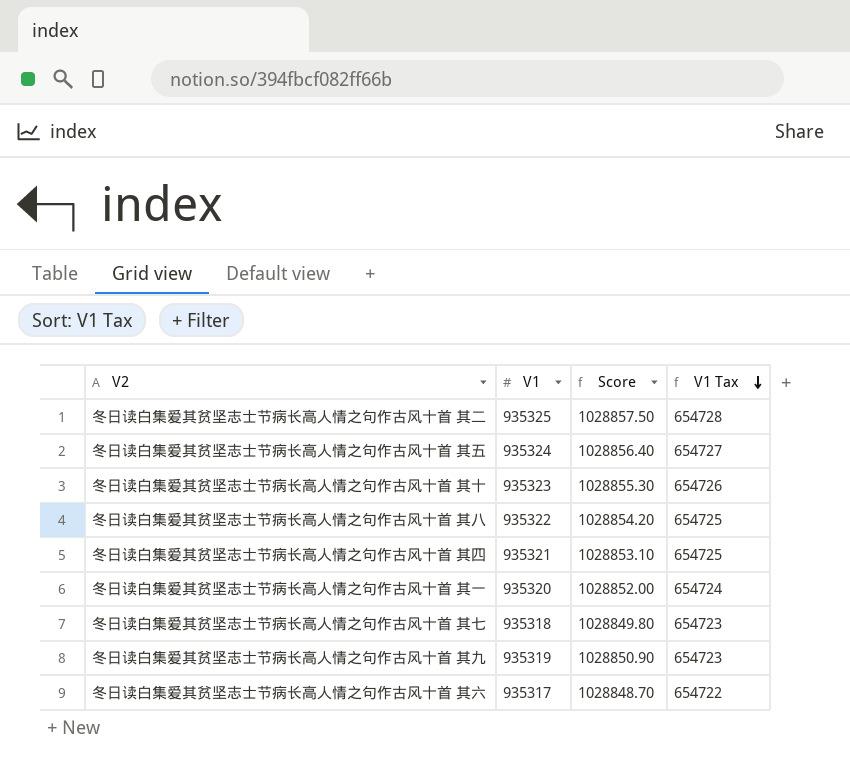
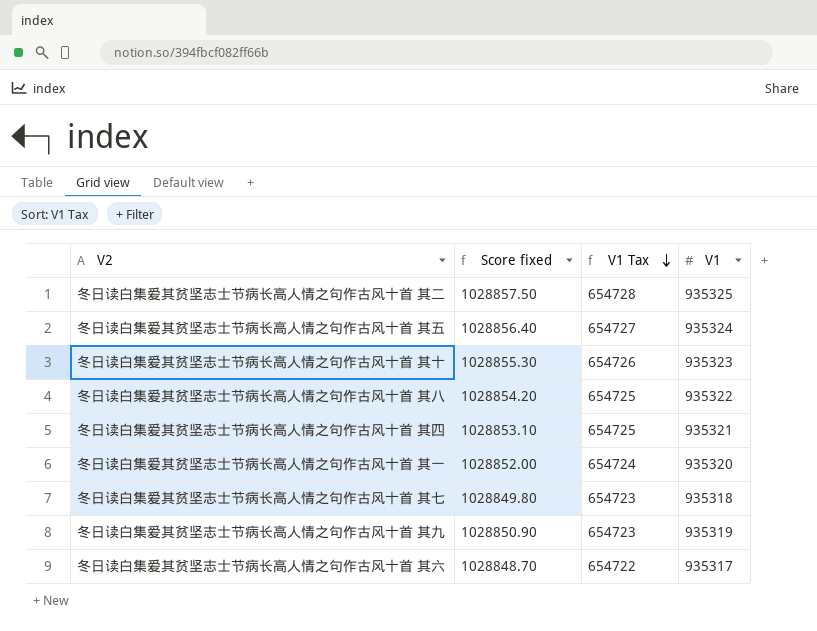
column name: Score -> Score fixed
column V1 | position: 2 -> 4

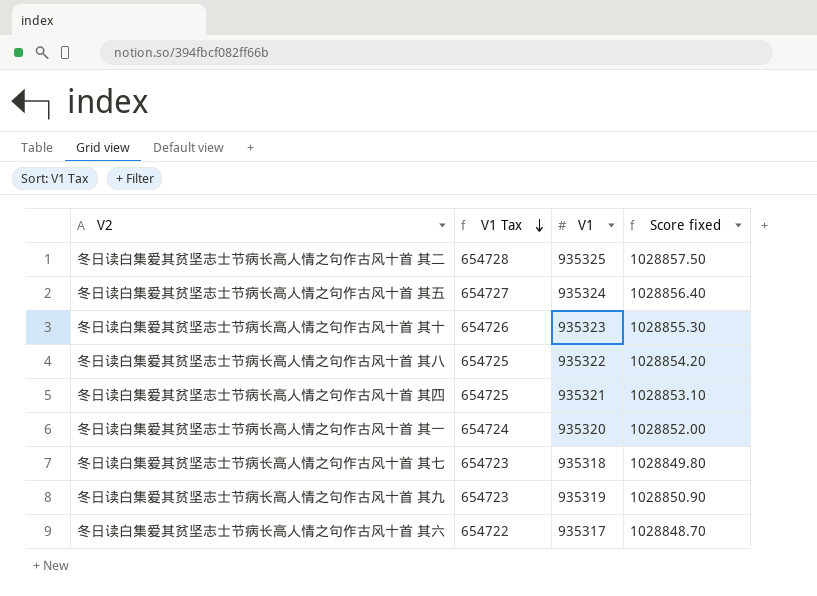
column Score fixed | position: 2 -> 4

